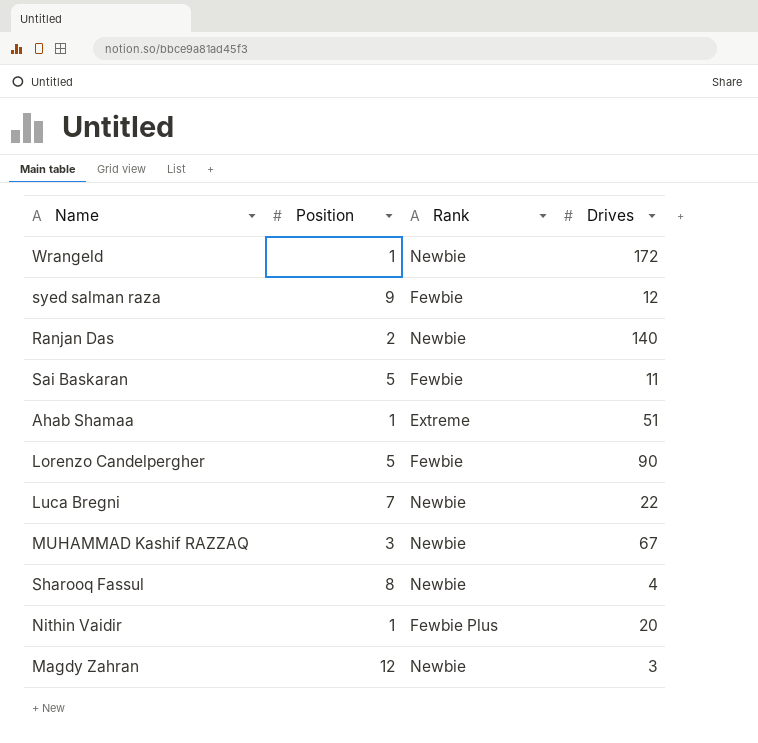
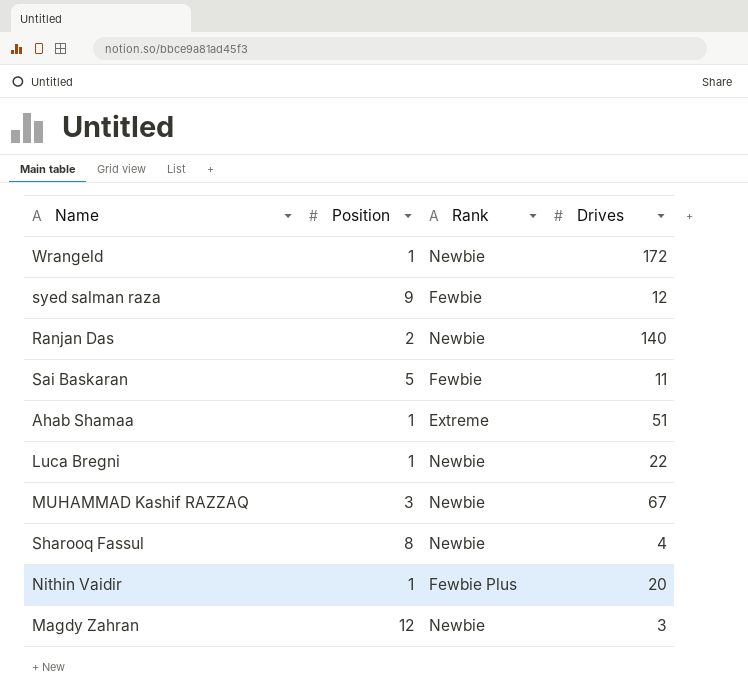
row Lorenzo Candelpergher: 5 | Fewbie | 90 -> none
Luca Bregni | Position: 7 -> 1

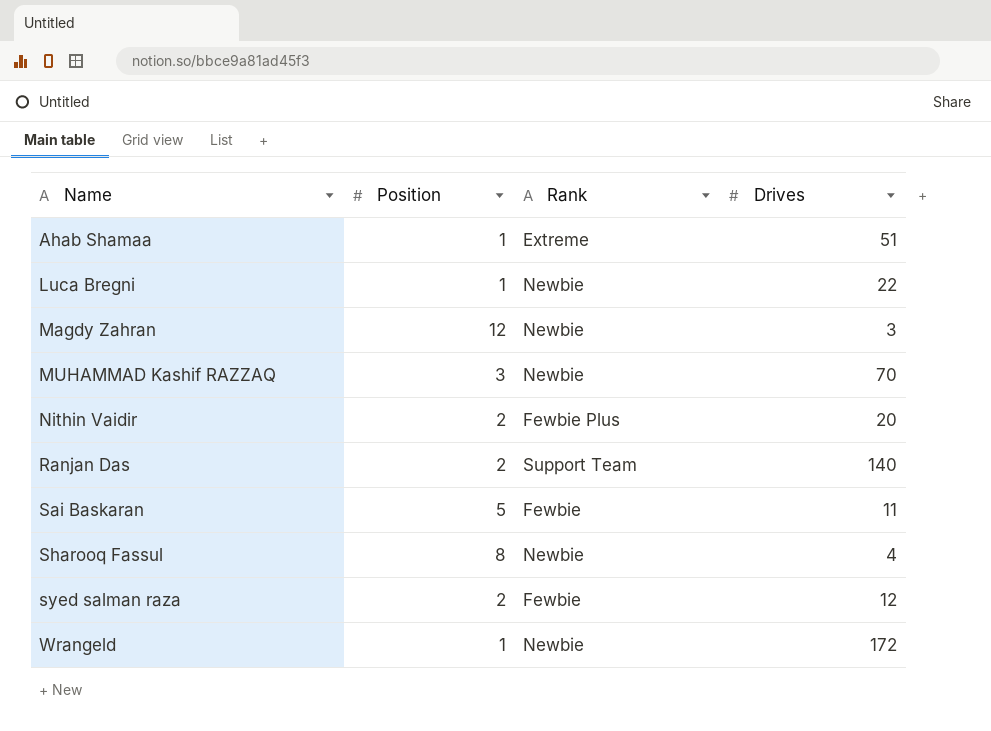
row order: none -> Name ascending
MUHAMMAD Kashif RAZZAQ | Drives: 67 -> 70
Nithin Vaidir | Position: 1 -> 2
Ranjan Das | Rank: Newbie -> Support Team
syed salman raza | Position: 9 -> 2

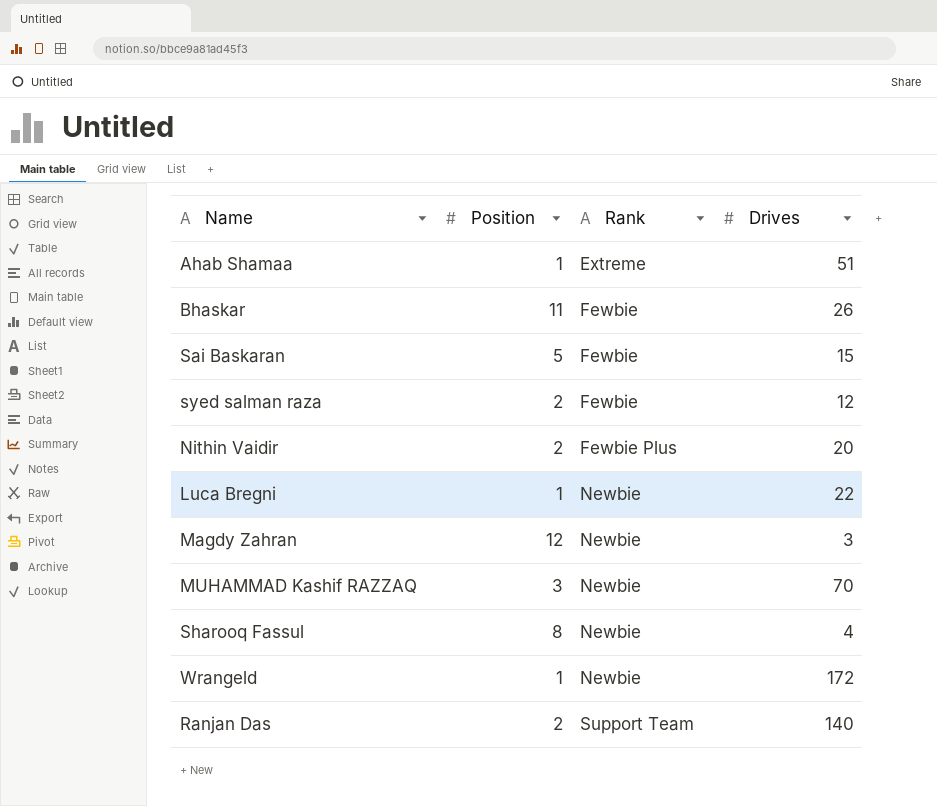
row order: Name ascending -> Rank ascending
row Bhaskar: none -> 11 | Fewbie | 26
Sai Baskaran | Drives: 11 -> 15

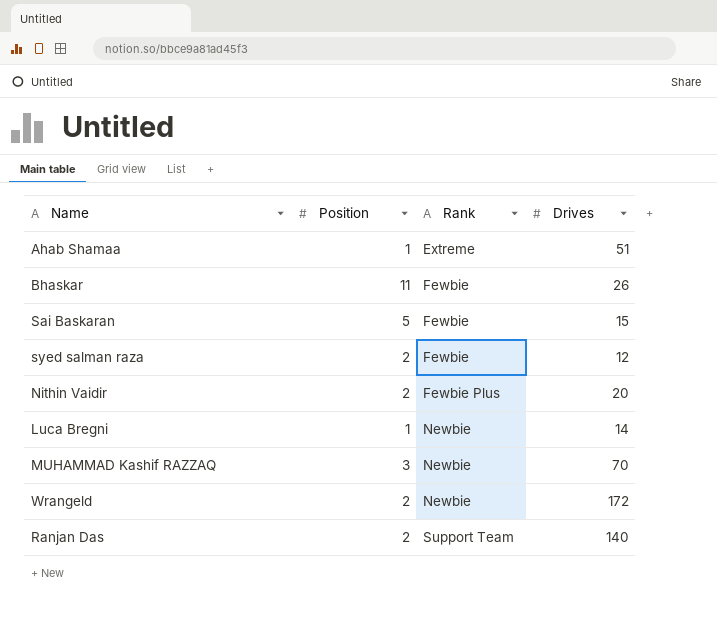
row Magdy Zahran: 12 | Newbie | 3 -> none
row Sharooq Fassul: 8 | Newbie | 4 -> none
Luca Bregni | Drives: 22 -> 14
Wrangeld | Position: 1 -> 2

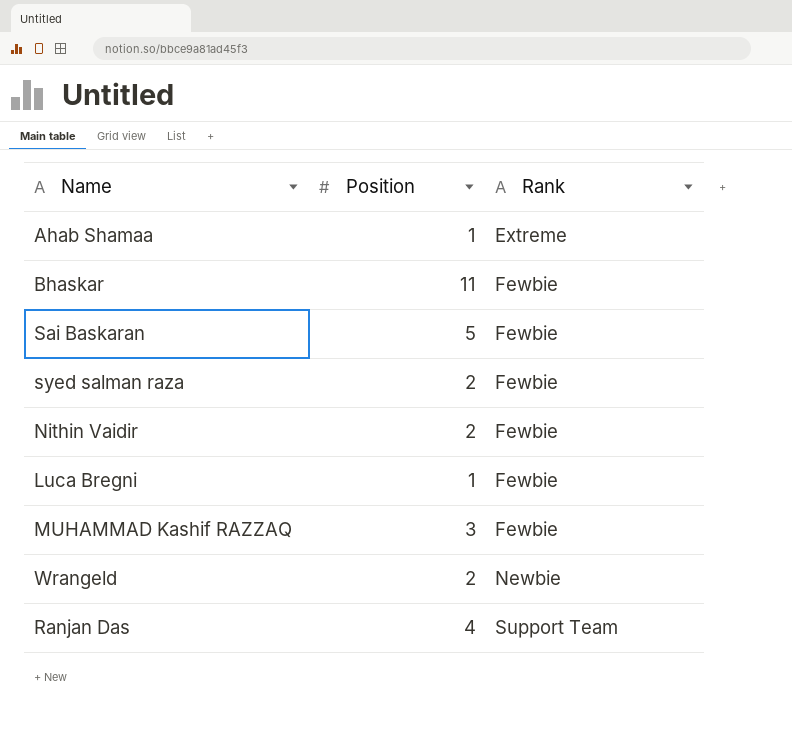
column Drives | position: 4 -> none
Nithin Vaidir | Rank: Fewbie Plus -> Fewbie
Luca Bregni | Rank: Newbie -> Fewbie
MUHAMMAD Kashif RAZZAQ | Rank: Newbie -> Fewbie
Ranjan Das | Position: 2 -> 4

